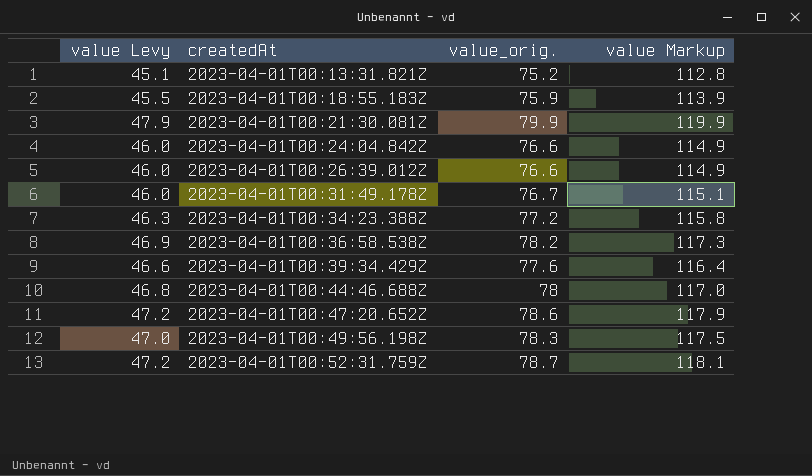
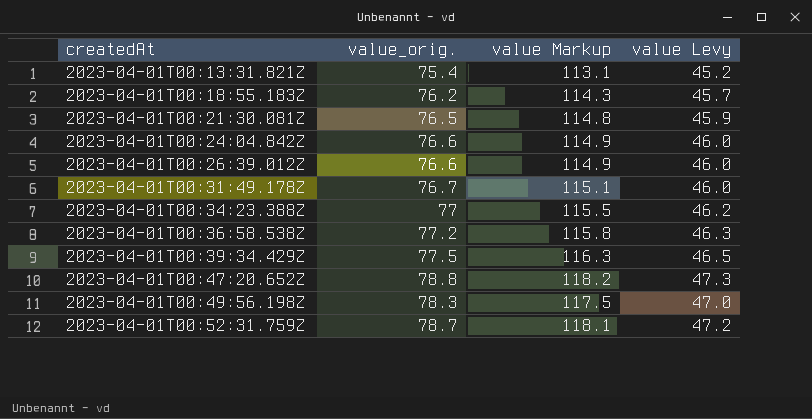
column value Levy | position: 1 -> 4
row 2023-04-01T00:44:46.688Z: 46.8 | 78 | 117.0 -> none
2023-04-01T00:13:31.821Z | value_orig.: 75.2 -> 75.4
2023-04-01T00:13:31.821Z | value Markup: 112.8 -> 113.1
2023-04-01T00:13:31.821Z | value Levy: 45.1 -> 45.2
2023-04-01T00:18:55.183Z | value_orig.: 75.9 -> 76.2
2023-04-01T00:18:55.183Z | value Markup: 113.9 -> 114.3
2023-04-01T00:18:55.183Z | value Levy: 45.5 -> 45.7
2023-04-01T00:21:30.081Z | value_orig.: 79.9 -> 76.5
2023-04-01T00:21:30.081Z | value Markup: 119.9 -> 114.8
2023-04-01T00:21:30.081Z | value Levy: 47.9 -> 45.9
2023-04-01T00:34:23.388Z | value_orig.: 77.2 -> 77
2023-04-01T00:34:23.388Z | value Markup: 115.8 -> 115.5
2023-04-01T00:34:23.388Z | value Levy: 46.3 -> 46.2
2023-04-01T00:36:58.538Z | value_orig.: 78.2 -> 77.2
2023-04-01T00:36:58.538Z | value Markup: 117.3 -> 115.8
2023-04-01T00:36:58.538Z | value Levy: 46.9 -> 46.3
2023-04-01T00:39:34.429Z | value_orig.: 77.6 -> 77.5
2023-04-01T00:39:34.429Z | value Markup: 116.4 -> 116.3
2023-04-01T00:39:34.429Z | value Levy: 46.6 -> 46.5
2023-04-01T00:47:20.652Z | value_orig.: 78.6 -> 78.8
2023-04-01T00:47:20.652Z | value Markup: 117.9 -> 118.2
2023-04-01T00:47:20.652Z | value Levy: 47.2 -> 47.3

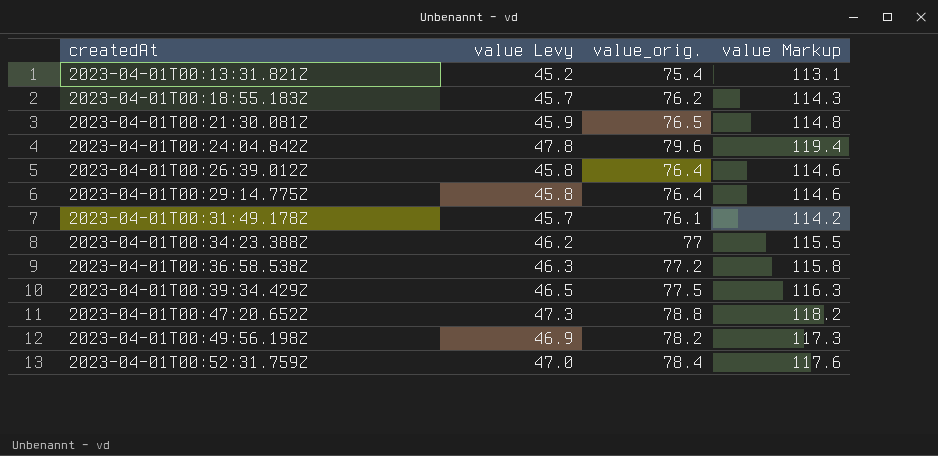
column value Levy | position: 4 -> 2
2023-04-01T00:24:04.842Z | value Levy: 46.0 -> 47.8
2023-04-01T00:24:04.842Z | value_orig.: 76.6 -> 79.6
2023-04-01T00:24:04.842Z | value Markup: 114.9 -> 119.4
2023-04-01T00:26:39.012Z | value Levy: 46.0 -> 45.8
2023-04-01T00:26:39.012Z | value_orig.: 76.6 -> 76.4
2023-04-01T00:26:39.012Z | value Markup: 114.9 -> 114.6
row 2023-04-01T00:29:14.775Z: none -> 45.8 | 76.4 | 114.6
2023-04-01T00:31:49.178Z | value Levy: 46.0 -> 45.7
2023-04-01T00:31:49.178Z | value_orig.: 76.7 -> 76.1
2023-04-01T00:31:49.178Z | value Markup: 115.1 -> 114.2
2023-04-01T00:49:56.198Z | value Levy: 47.0 -> 46.9
2023-04-01T00:49:56.198Z | value_orig.: 78.3 -> 78.2
2023-04-01T00:49:56.198Z | value Markup: 117.5 -> 117.3
2023-04-01T00:52:31.759Z | value Levy: 47.2 -> 47.0
2023-04-01T00:52:31.759Z | value_orig.: 78.7 -> 78.4
2023-04-01T00:52:31.759Z | value Markup: 118.1 -> 117.6

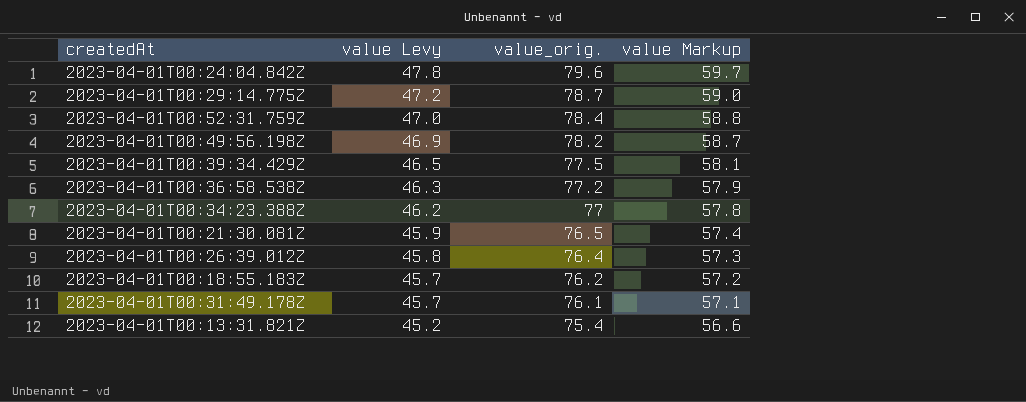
row order: createdAt ascending -> value Levy descending
column value Markup | formula: [value_orig.] * 1.5 -> [value_orig.] * 0.75
row 2023-04-01T00:47:20.652Z: 47.3 | 78.8 | 118.2 -> none
2023-04-01T00:29:14.775Z | value Levy: 45.8 -> 47.2
2023-04-01T00:29:14.775Z | value_orig.: 76.4 -> 78.7

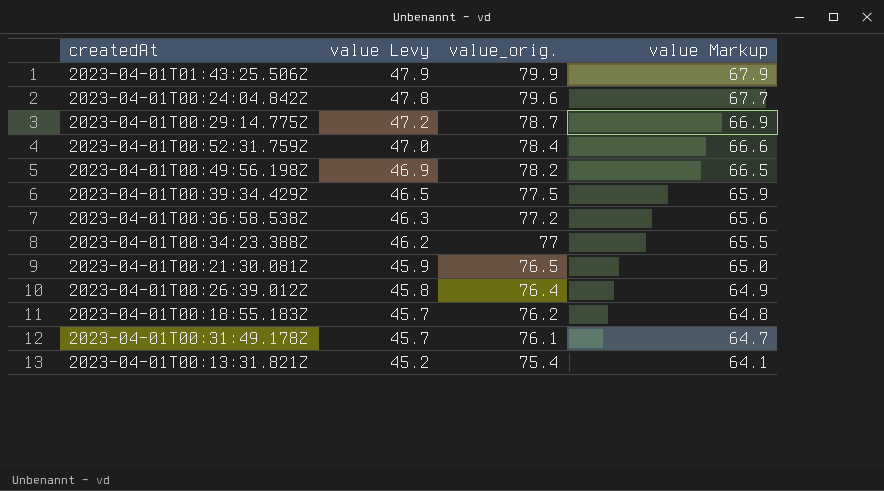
column value Markup | formula: [value_orig.] * 0.75 -> [value_orig.] * 0.85
row 2023-04-01T01:43:25.506Z: none -> 47.9 | 79.9 | 67.9

